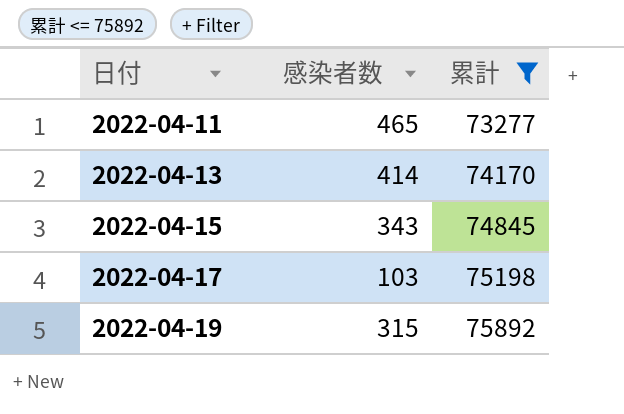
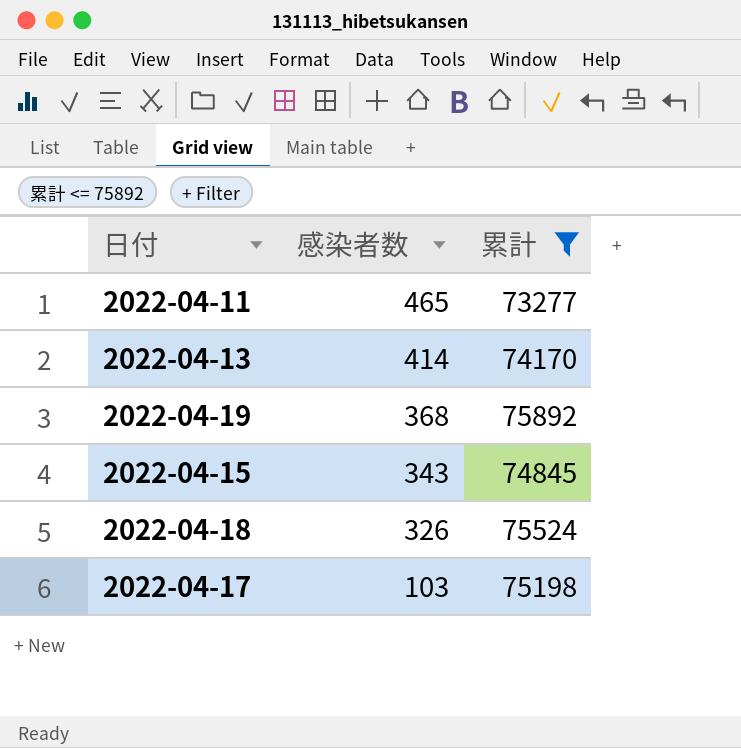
row order: 日付 ascending -> 感染者数 descending
2022-04-19 | 感染者数: 315 -> 368
row 2022-04-18: none -> 326 | 75524

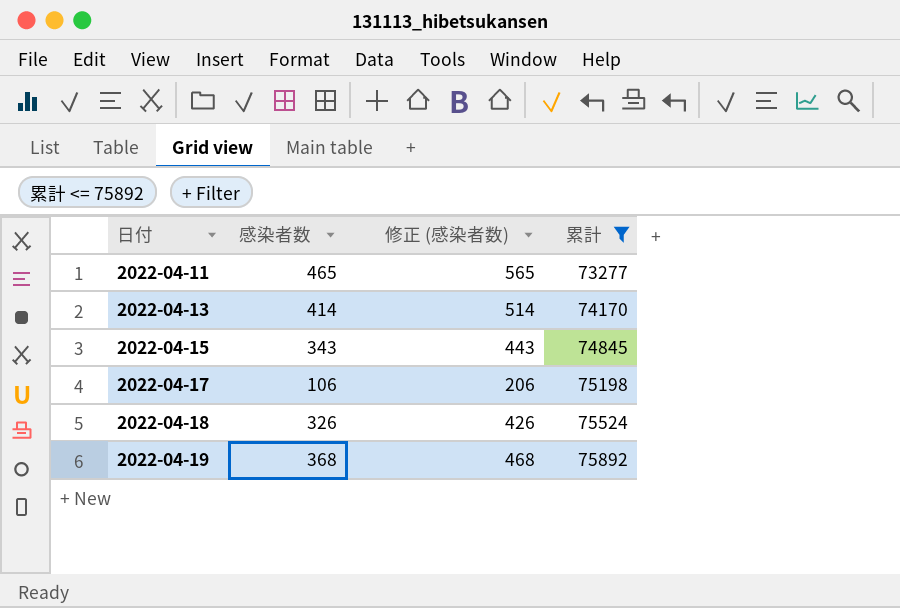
row order: 感染者数 descending -> 日付 ascending
column 修正 (感染者数) | formula: none -> [感染者数] + 100
2022-04-17 | 感染者数: 103 -> 106

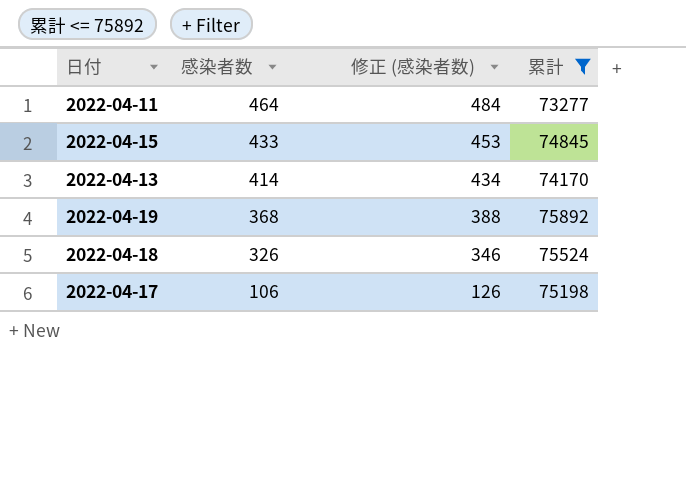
row order: 日付 ascending -> 感染者数 descending
column 修正 (感染者数) | formula: [感染者数] + 100 -> [感染者数] + 20
2022-04-11 | 感染者数: 465 -> 464
2022-04-15 | 感染者数: 343 -> 433

